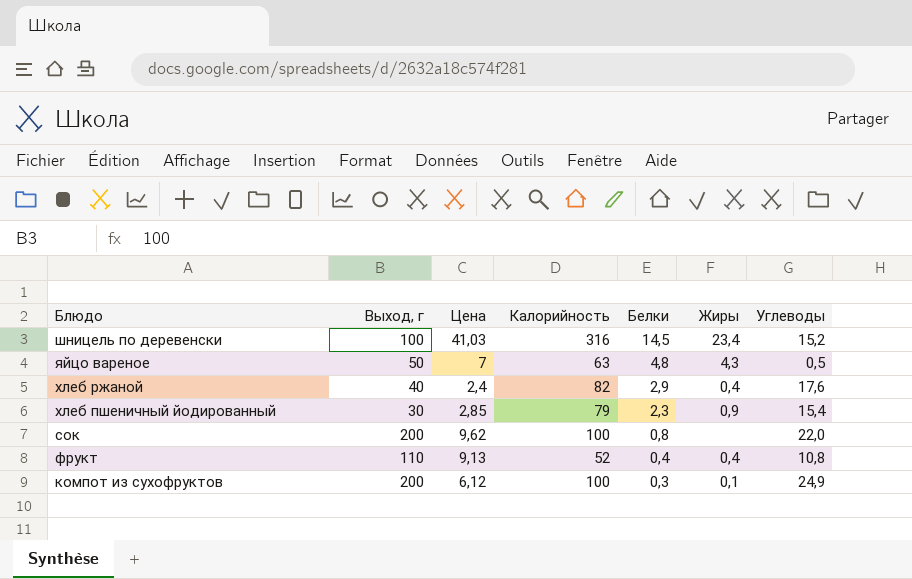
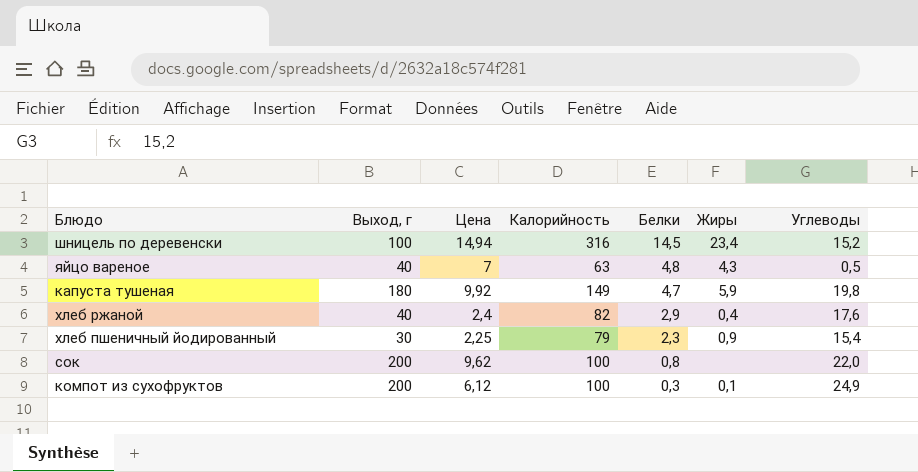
row фрукт: 110 | 9,13 | 52 | 0,4 | 0,4 | 10,8 -> none
шницель по деревенски | Цена: 41,03 -> 14,94
яйцо вареное | Выход, г: 50 -> 40
row капуста тушеная: none -> 180 | 9,92 | 149 | 4,7 | 5,9 | 19,8
хлеб пшеничный йодированный | Цена: 2,85 -> 2,25

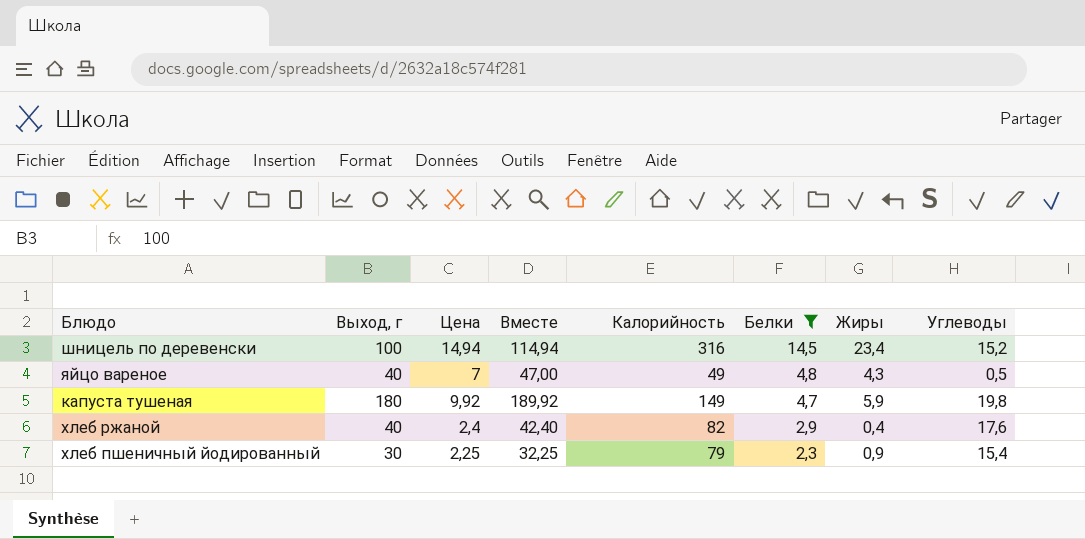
filter: none -> Белки >= 2,3
column Вместе | formula: none -> [Выход, г] + [Цена]
яйцо вареное | Калорийность: 63 -> 49

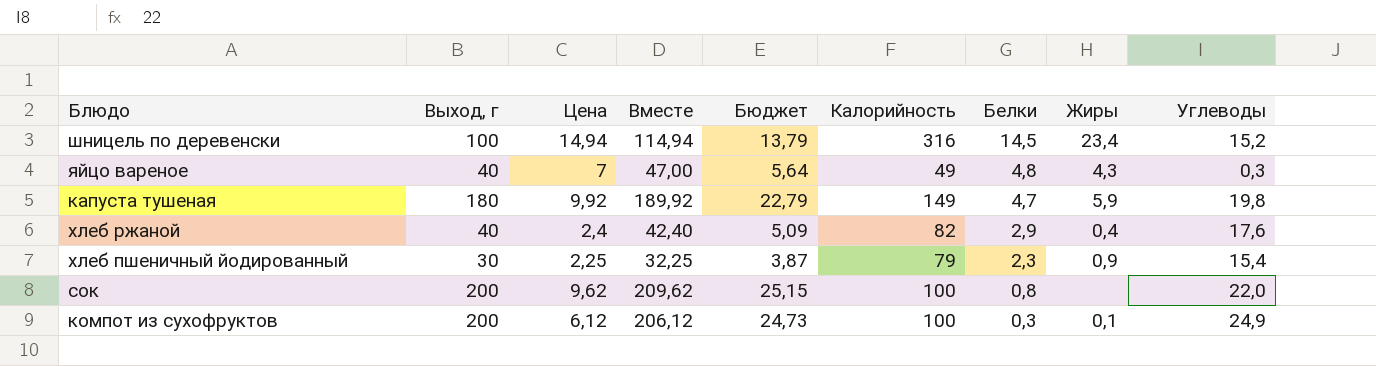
filter: Белки >= 2,3 -> none
column Бюджет | formula: none -> [Вместе] * 0,12
яйцо вареное | Углеводы: 0,5 -> 0,3

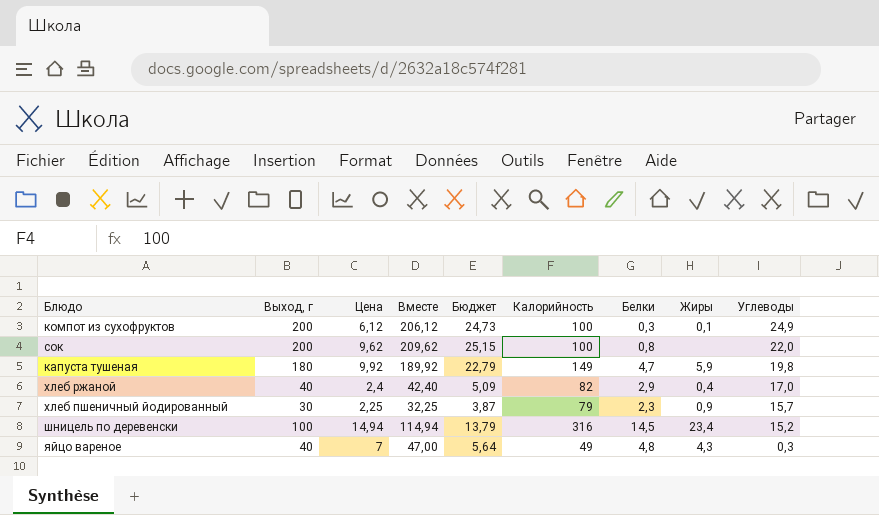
row order: Белки descending -> Углеводы descending
хлеб ржаной | Углеводы: 17,6 -> 17,0
хлеб пшеничный йодированный | Углеводы: 15,4 -> 15,7

